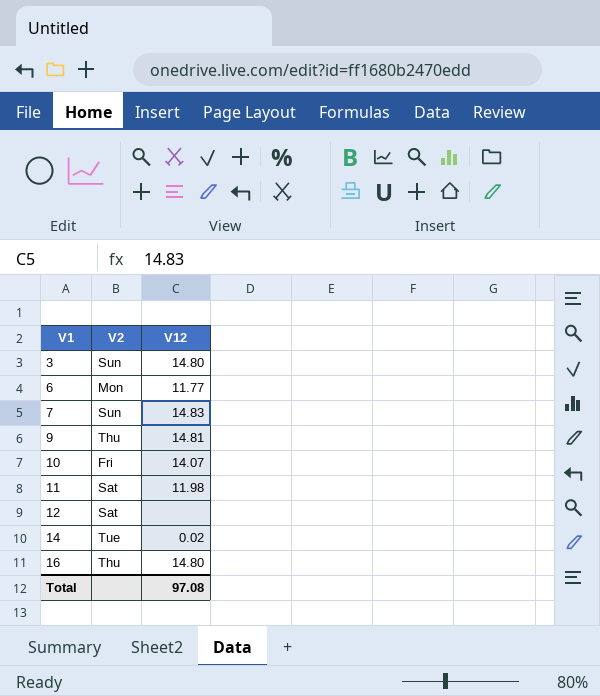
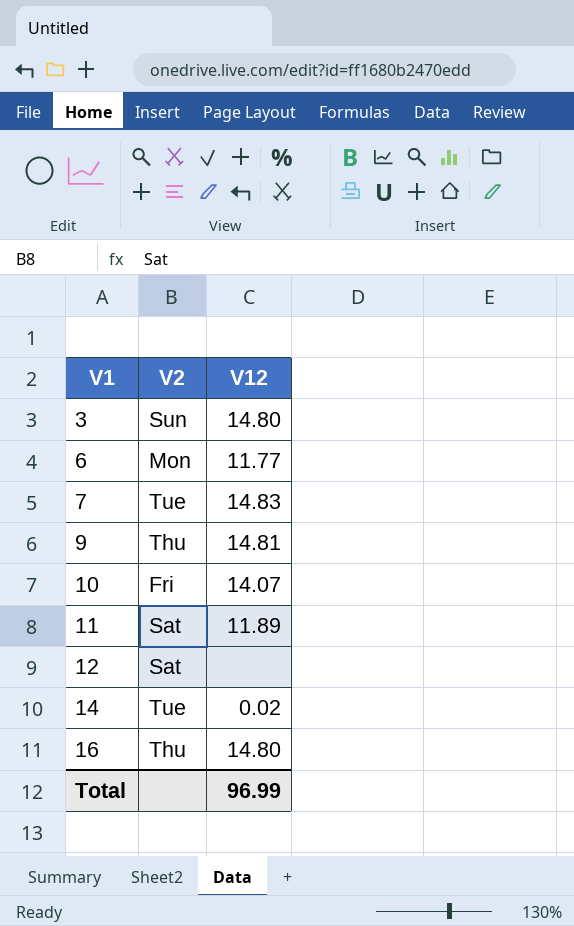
7 | V2: Sun -> Tue
11 | V12: 11.98 -> 11.89
Total | V12: 97.08 -> 96.99

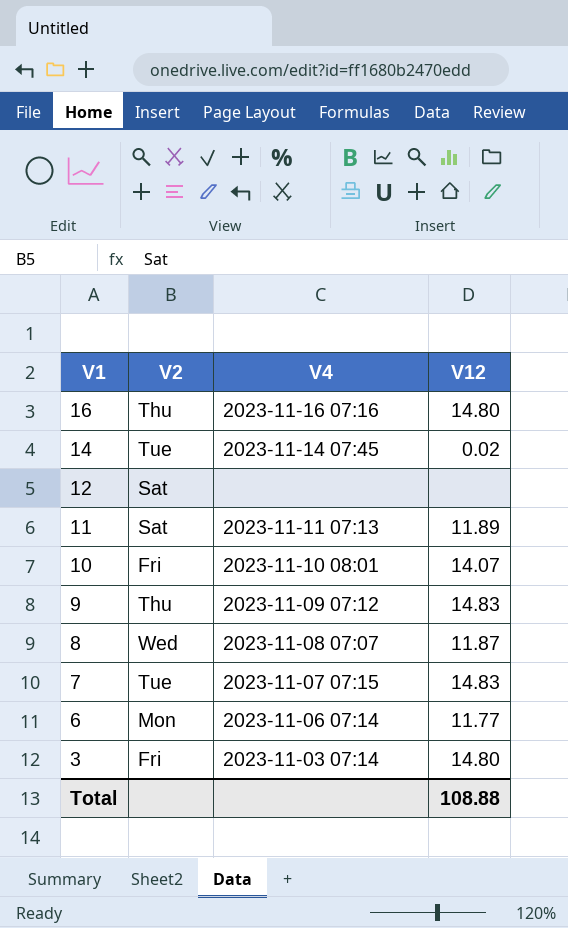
row order: V1 ascending -> V1 descending
column V4 | position: none -> 3
9 | V12: 14.81 -> 14.83
row 8: none -> Wed | 2023-11-08 07:07 | 11.87
3 | V2: Sun -> Fri
Total | V12: 96.99 -> 108.88

